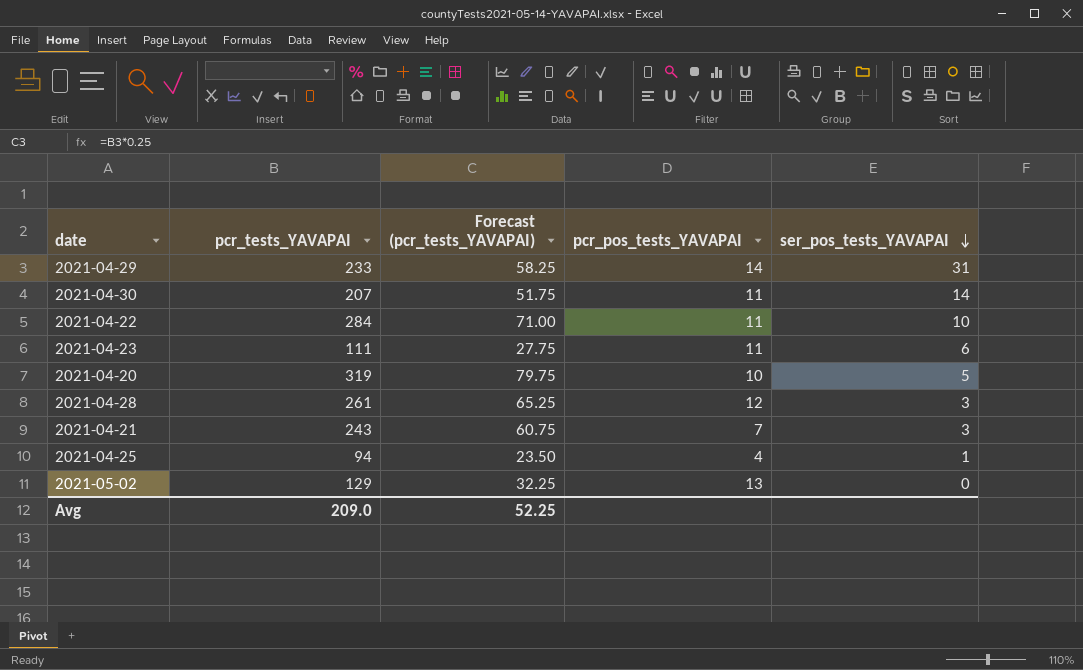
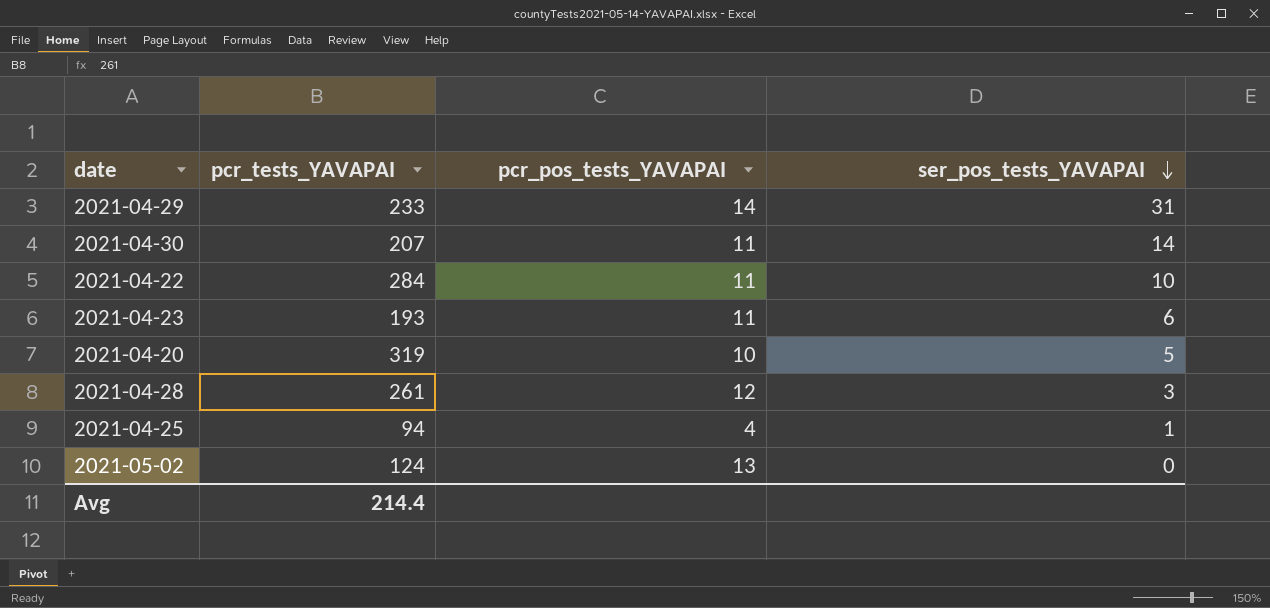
column Forecast (pcr_tests_YAVAPAI) | formula: [pcr_tests_YAVAPAI] * 0.25 -> none
row 2021-04-21: 243 | 60.75 | 7 | 3 -> none
2021-04-23 | pcr_tests_YAVAPAI: 111 -> 193
2021-05-02 | pcr_tests_YAVAPAI: 129 -> 124
Avg | pcr_tests_YAVAPAI: 209.0 -> 214.4

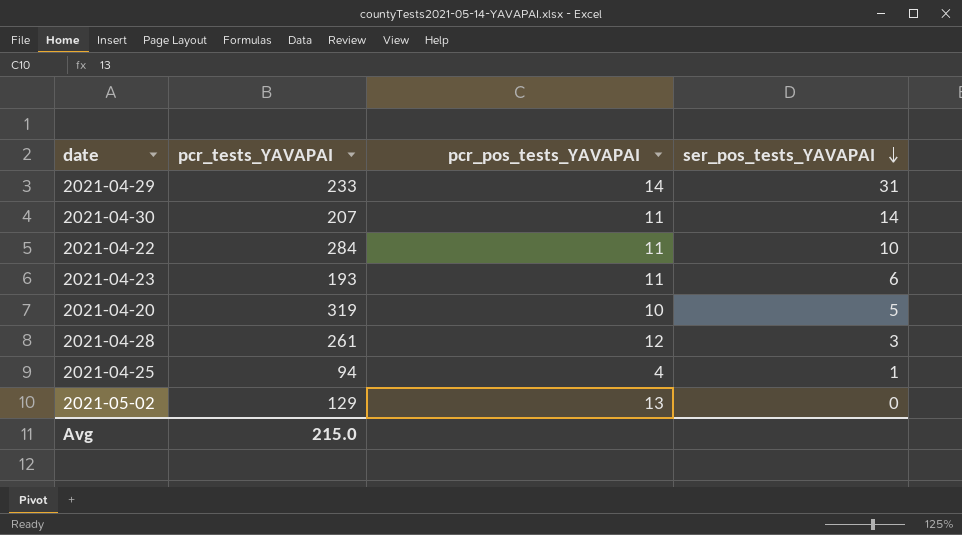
2021-05-02 | pcr_tests_YAVAPAI: 124 -> 129
Avg | pcr_tests_YAVAPAI: 214.4 -> 215.0

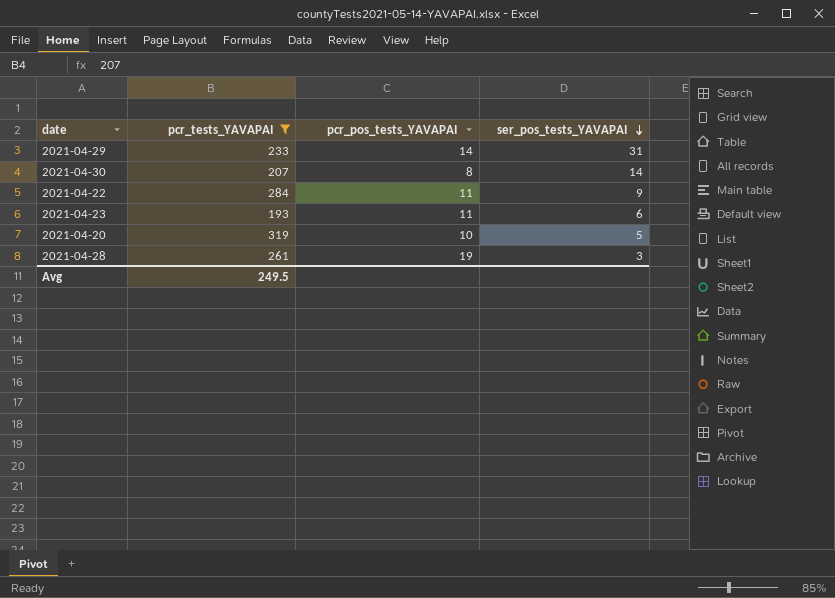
filter: none -> pcr_tests_YAVAPAI >= 193
2021-04-30 | pcr_pos_tests_YAVAPAI: 11 -> 8
2021-04-22 | ser_pos_tests_YAVAPAI: 10 -> 9
2021-04-28 | pcr_pos_tests_YAVAPAI: 12 -> 19
Avg | pcr_tests_YAVAPAI: 215.0 -> 249.5

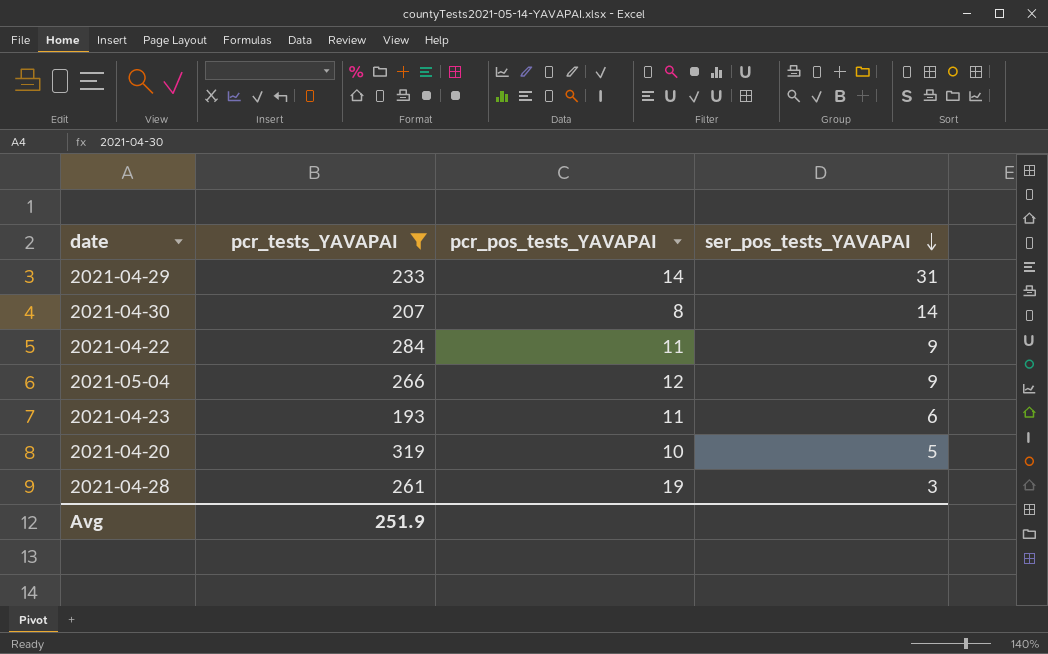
row 2021-05-04: none -> 266 | 12 | 9
Avg | pcr_tests_YAVAPAI: 249.5 -> 251.9

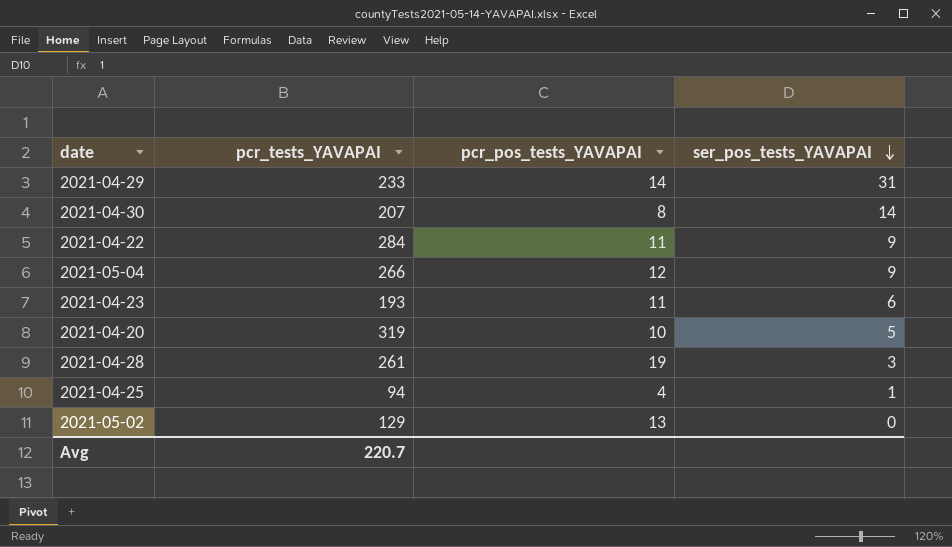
filter: pcr_tests_YAVAPAI >= 193 -> none
Avg | pcr_tests_YAVAPAI: 251.9 -> 220.7

